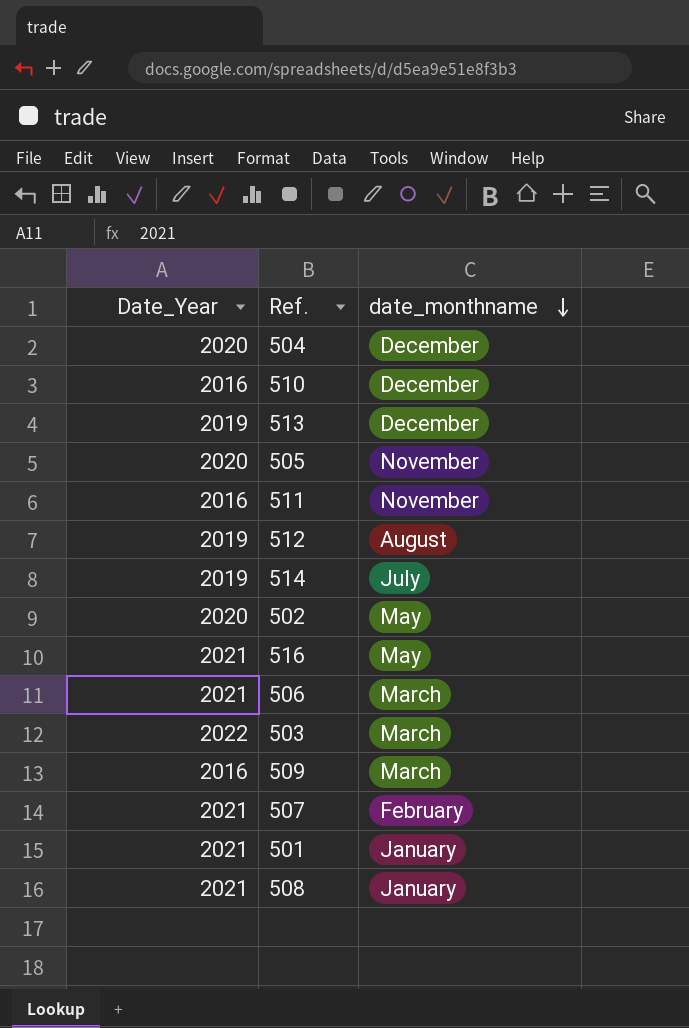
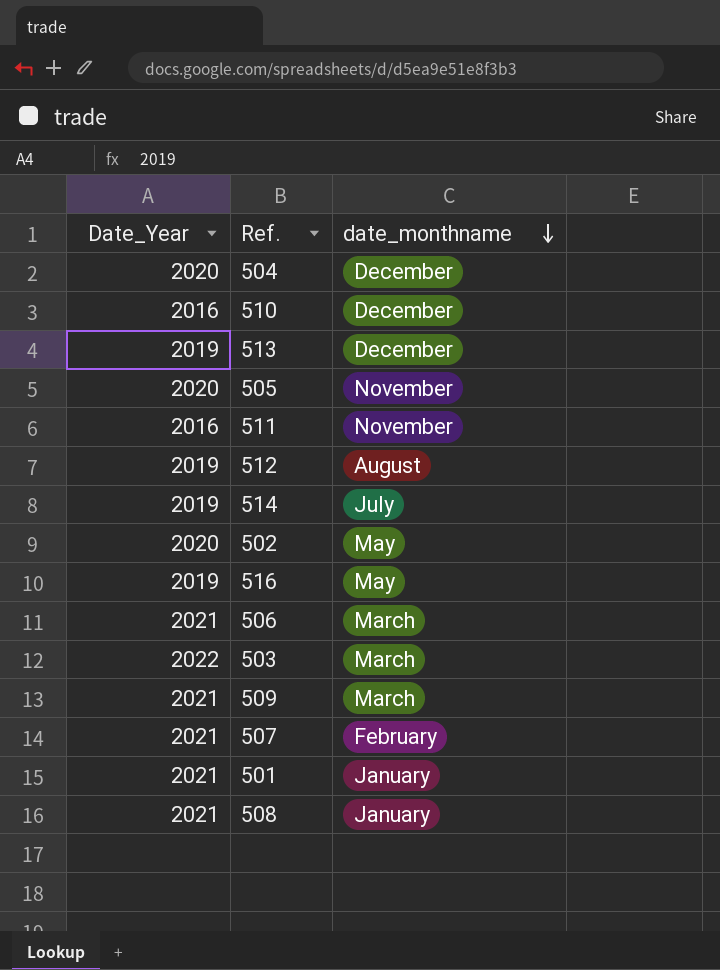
516 | Date_Year: 2021 -> 2019
509 | Date_Year: 2016 -> 2021

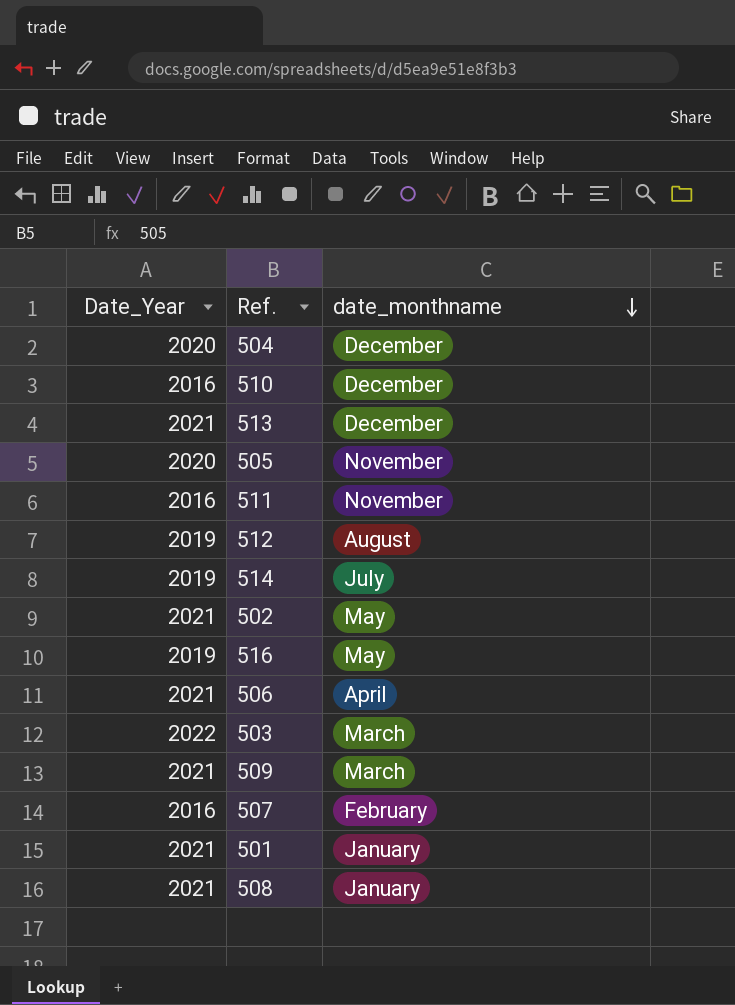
513 | Date_Year: 2019 -> 2021
502 | Date_Year: 2020 -> 2021
506 | date_monthname: March -> April
507 | Date_Year: 2021 -> 2016

